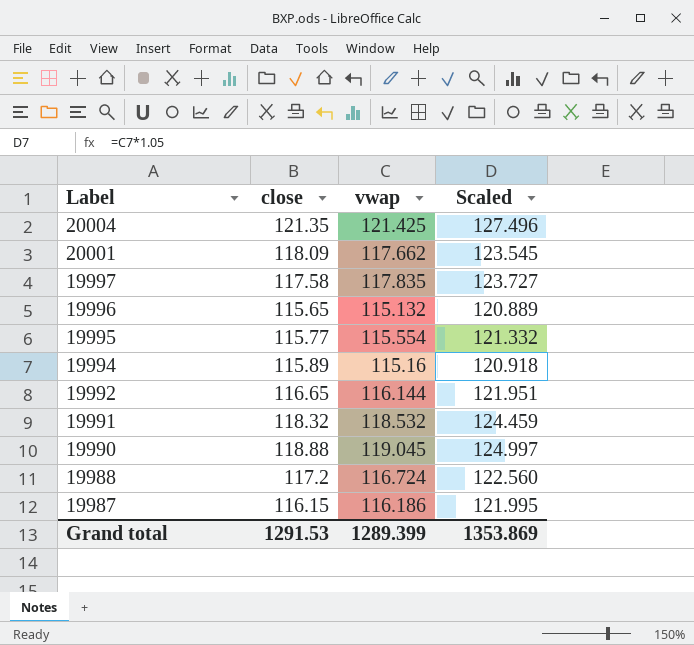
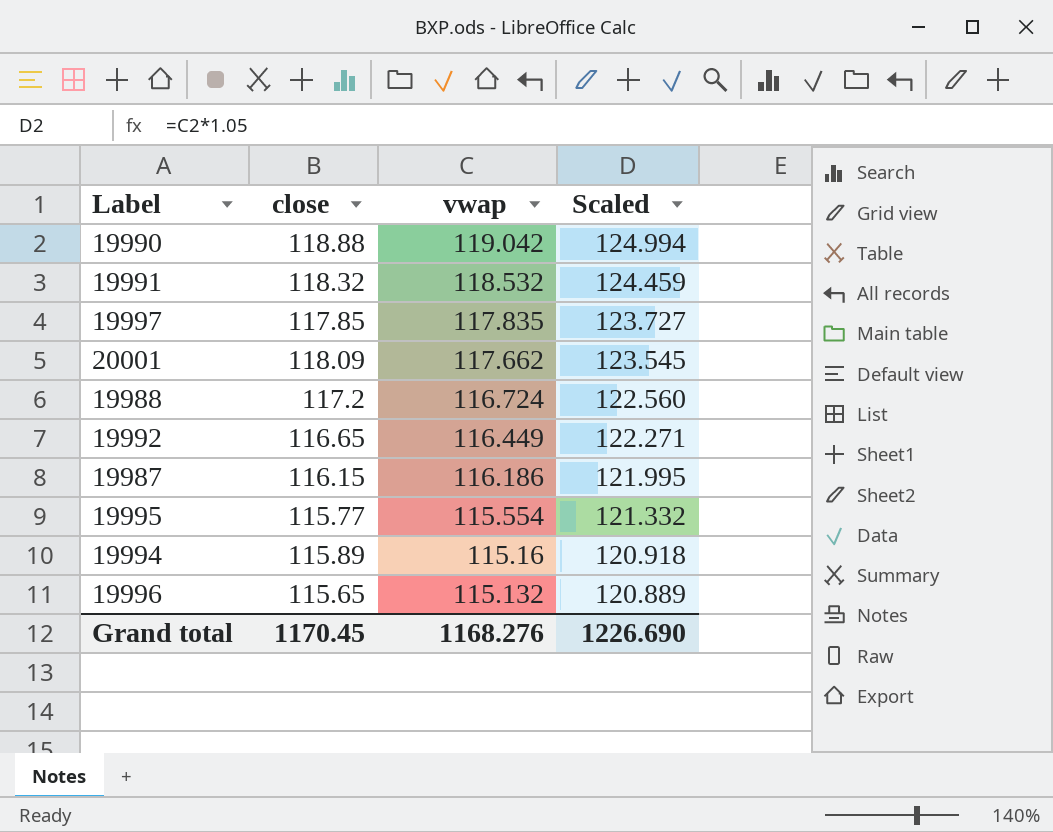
row order: Label descending -> vwap descending
row 20004: 121.35 | 121.425 | 127.496 -> none
19990 | vwap: 119.045 -> 119.042
19990 | Scaled: 124.997 -> 124.994
19997 | close: 117.58 -> 117.85
19992 | vwap: 116.144 -> 116.449
19992 | Scaled: 121.951 -> 122.271
Grand total | close: 1291.53 -> 1170.45
Grand total | vwap: 1289.399 -> 1168.276
Grand total | Scaled: 1353.869 -> 1226.690

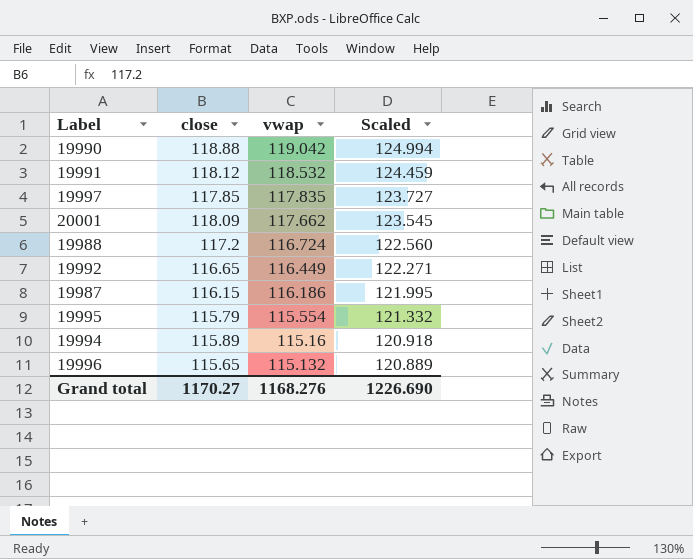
19991 | close: 118.32 -> 118.12
19995 | close: 115.77 -> 115.79
Grand total | close: 1170.45 -> 1170.27

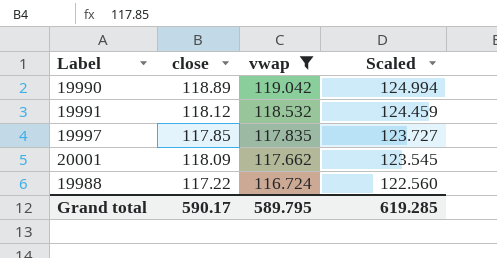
filter: none -> vwap >= 116.724
19990 | close: 118.88 -> 118.89
19988 | close: 117.2 -> 117.22
Grand total | close: 1170.27 -> 590.17
Grand total | vwap: 1168.276 -> 589.795
Grand total | Scaled: 1226.690 -> 619.285

